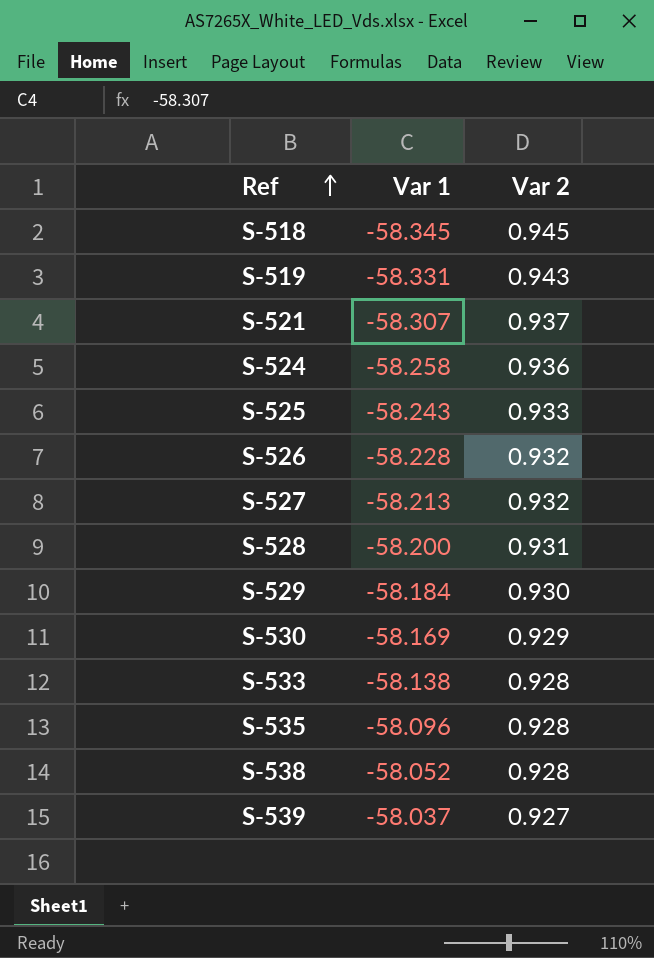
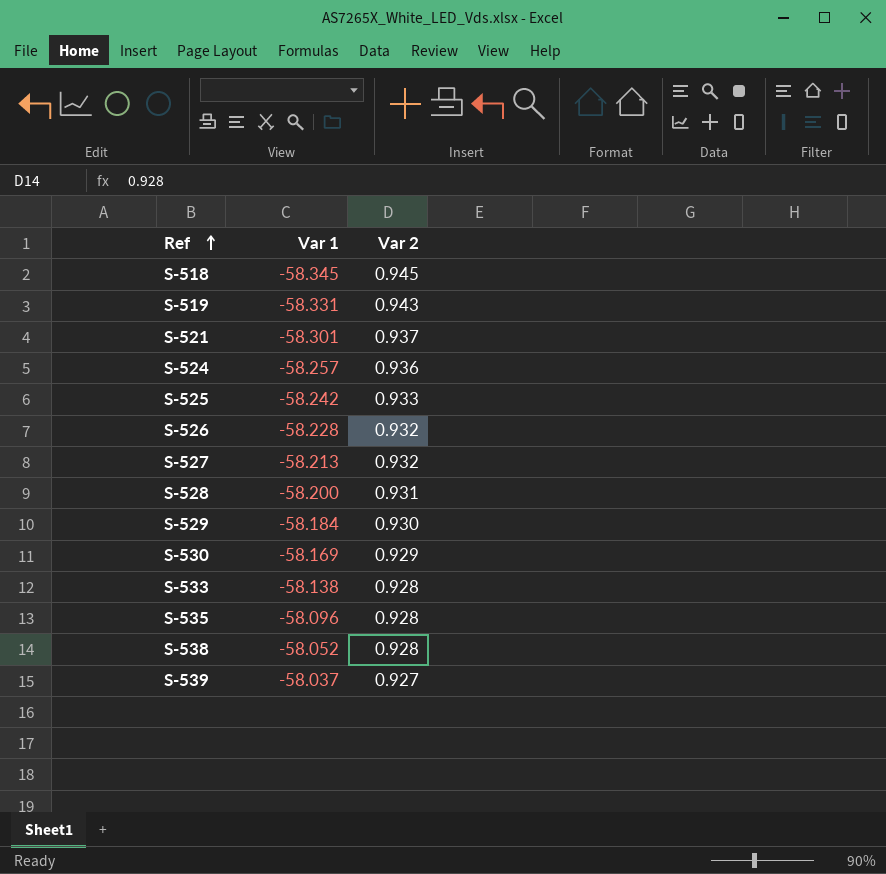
S-521 | Var 1: -58.307 -> -58.301
S-524 | Var 1: -58.258 -> -58.257
S-525 | Var 1: -58.243 -> -58.242

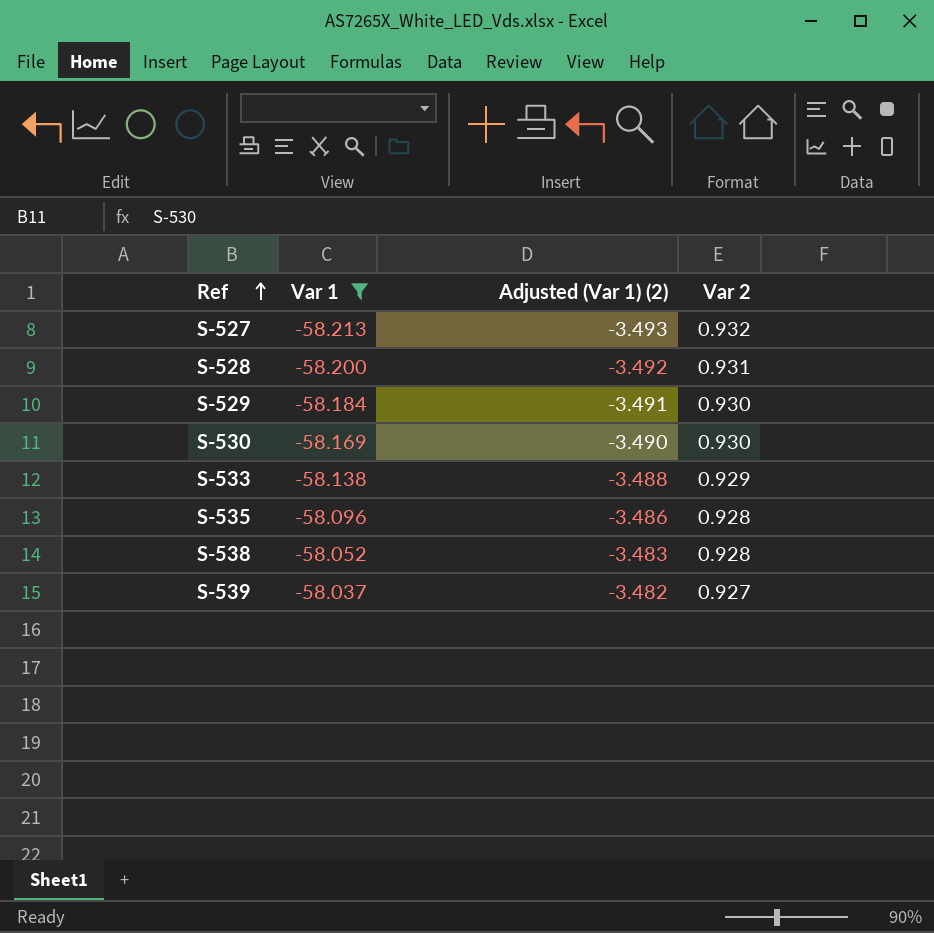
filter: none -> Var 1 >= -58.213
column Adjusted (Var 1) (2) | formula: none -> [Var 1] * 0.06
S-530 | Var 2: 0.929 -> 0.930
S-533 | Var 2: 0.928 -> 0.929

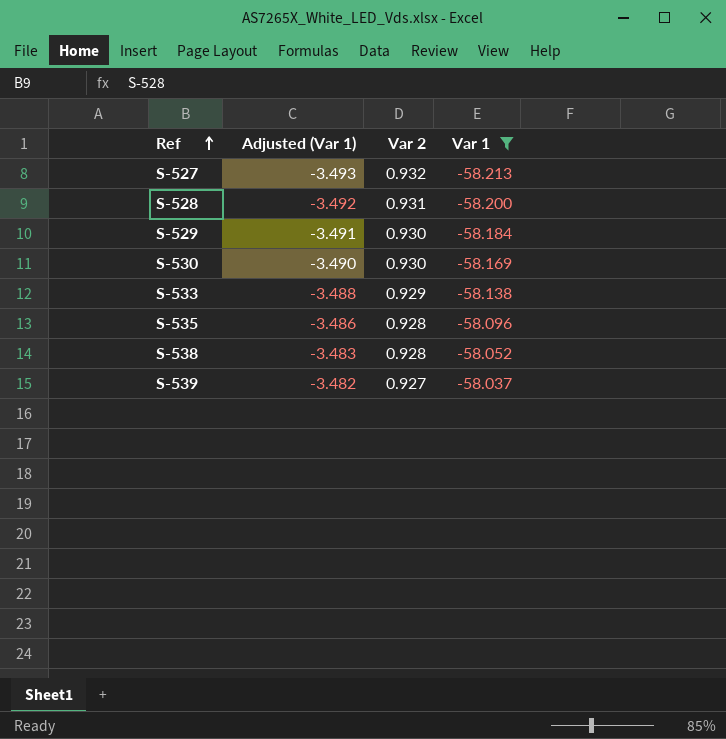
column name: Adjusted (Var 1) (2) -> Adjusted (Var 1)
column Var 1 | position: 2 -> 4

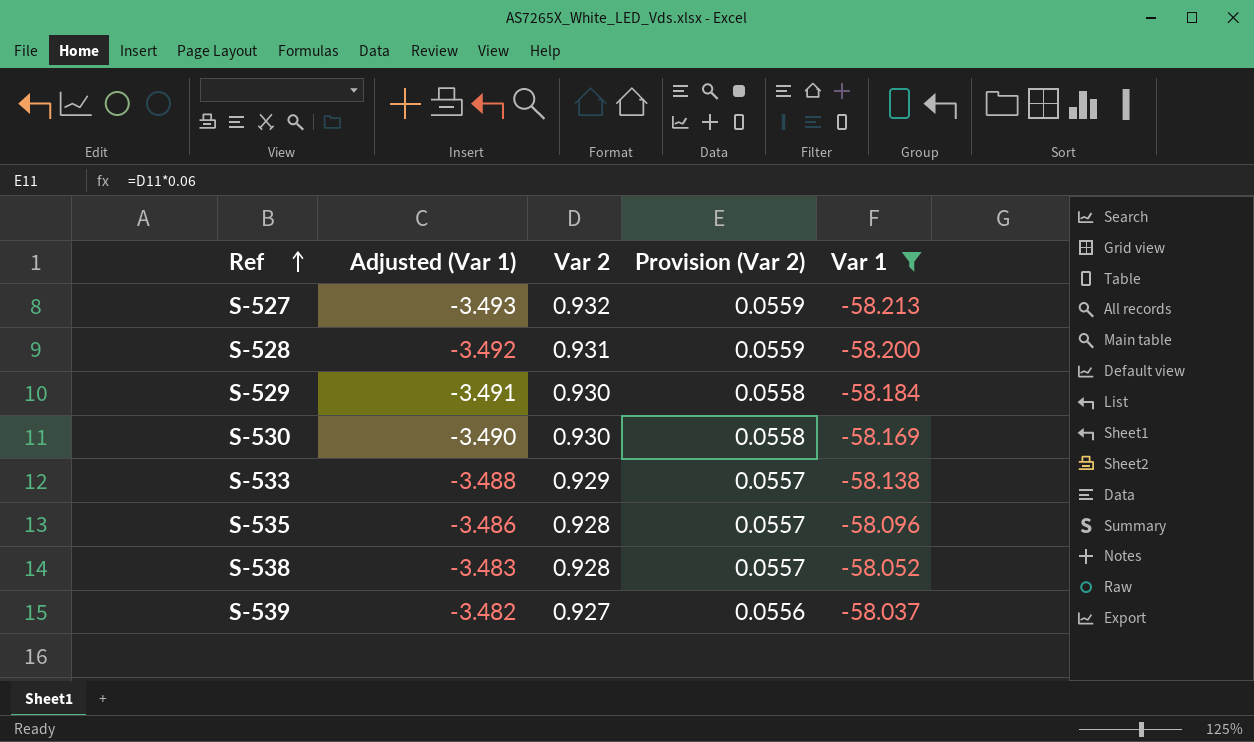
column Provision (Var 2) | formula: none -> [Var 2] * 0.06

